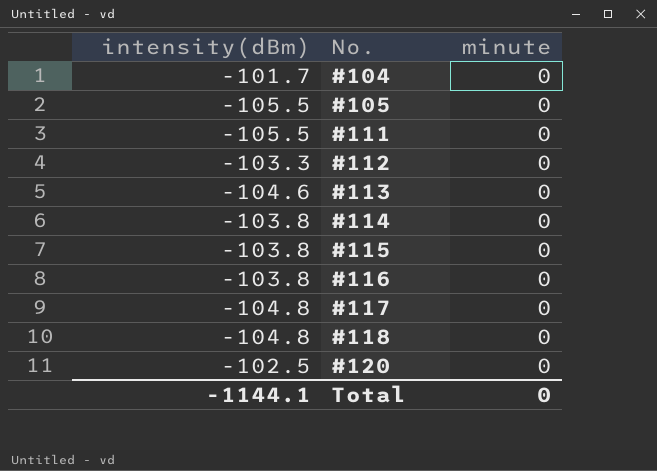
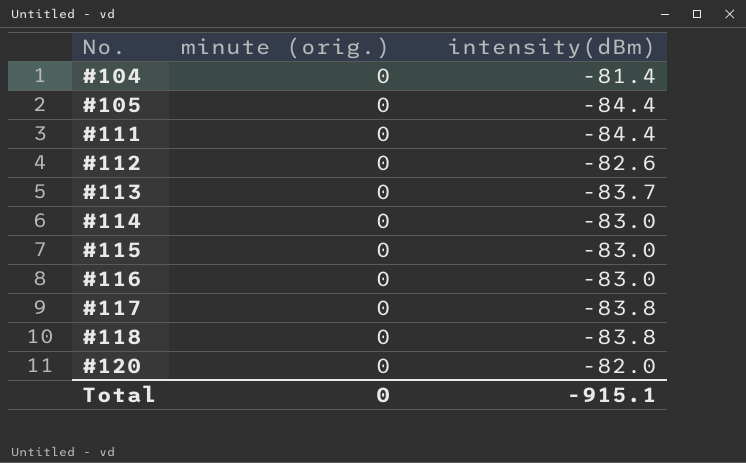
column name: minute -> minute (orig.)
column intensity(dBm) | position: 1 -> 3
#104 | intensity(dBm): -101.7 -> -81.4
#105 | intensity(dBm): -105.5 -> -84.4
#111 | intensity(dBm): -105.5 -> -84.4
#112 | intensity(dBm): -103.3 -> -82.6
#113 | intensity(dBm): -104.6 -> -83.7
#114 | intensity(dBm): -103.8 -> -83.0
#115 | intensity(dBm): -103.8 -> -83.0
#116 | intensity(dBm): -103.8 -> -83.0
#117 | intensity(dBm): -104.8 -> -83.8
#118 | intensity(dBm): -104.8 -> -83.8
#120 | intensity(dBm): -102.5 -> -82.0
Total | intensity(dBm): -1144.1 -> -915.1

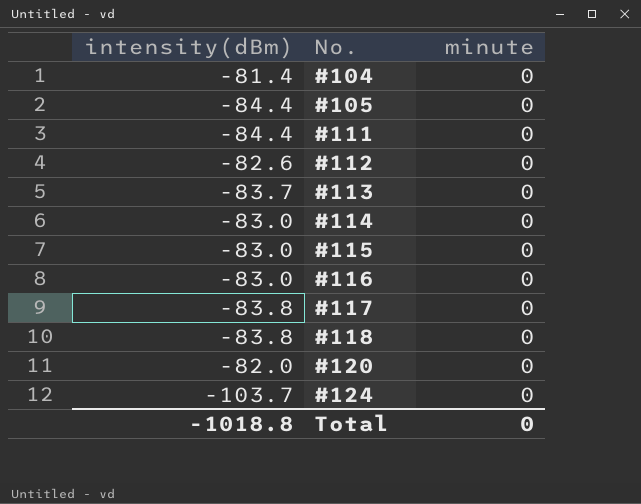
column intensity(dBm) | position: 3 -> 1
column name: minute (orig.) -> minute
row #124: none -> -103.7 | 0
Total | intensity(dBm): -915.1 -> -1018.8

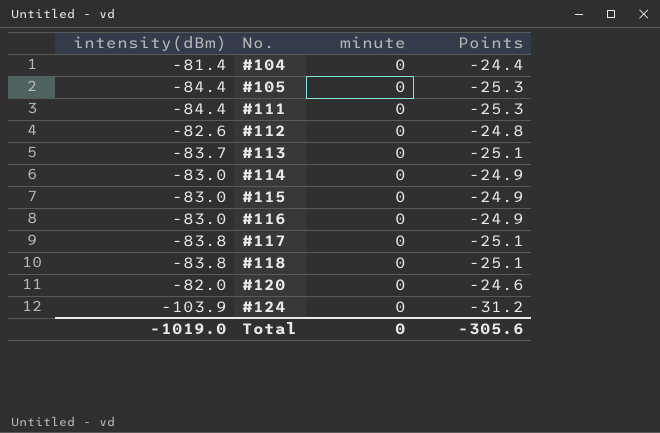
column Points | formula: none -> [intensity(dBm)] * 0.3
#124 | intensity(dBm): -103.7 -> -103.9
Total | intensity(dBm): -1018.8 -> -1019.0

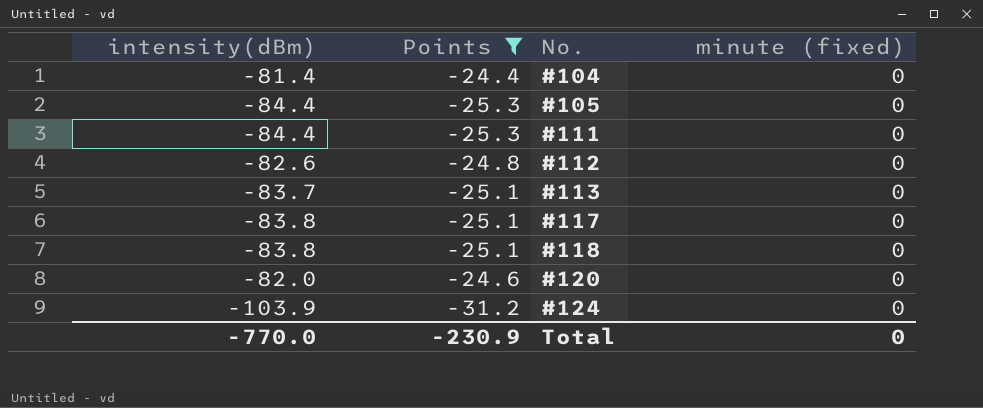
filter: none -> Points != -24.9
column Points | position: 4 -> 2
column name: minute -> minute (fixed)
Total | intensity(dBm): -1019.0 -> -770.0
Total | Points: -305.6 -> -230.9

